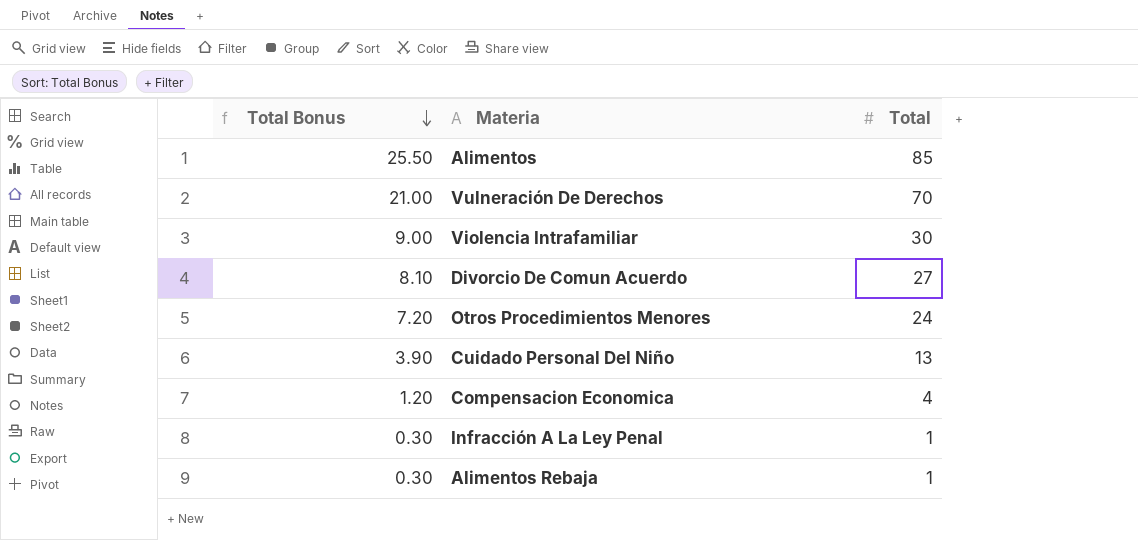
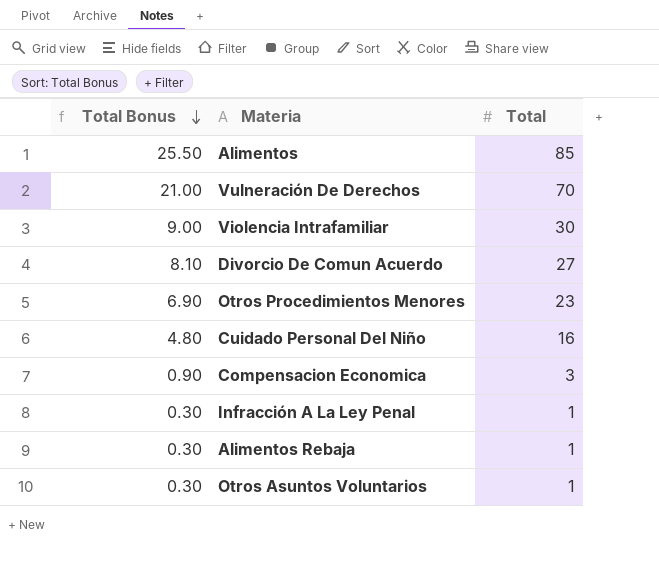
Otros Procedimientos Menores | Total Bonus: 7.20 -> 6.90
Otros Procedimientos Menores | Total: 24 -> 23
Cuidado Personal Del Niño | Total Bonus: 3.90 -> 4.80
Cuidado Personal Del Niño | Total: 13 -> 16
Compensacion Economica | Total Bonus: 1.20 -> 0.90
Compensacion Economica | Total: 4 -> 3
row Otros Asuntos Voluntarios: none -> 0.30 | 1

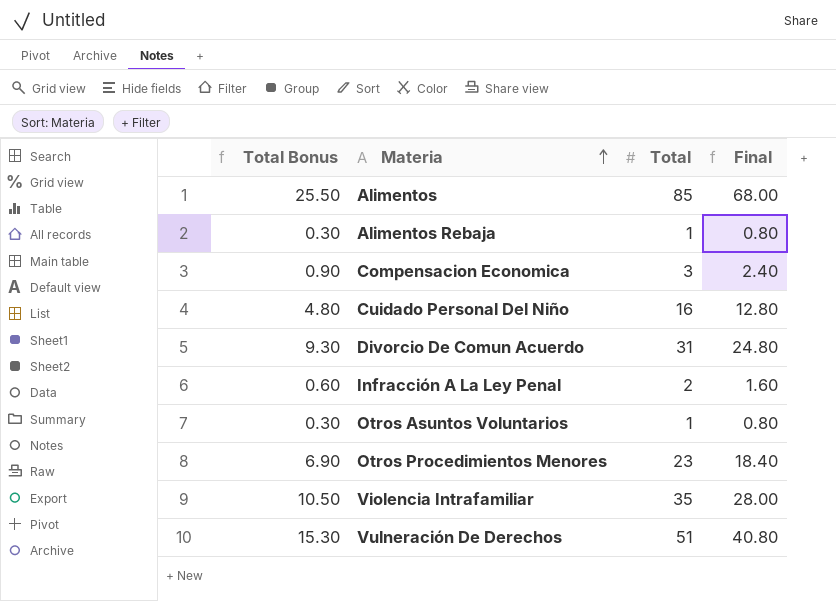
row order: Total Bonus descending -> Materia ascending
column Final | formula: none -> [Total] * 0.8
Divorcio De Comun Acuerdo | Total Bonus: 8.10 -> 9.30
Divorcio De Comun Acuerdo | Total: 27 -> 31
Infracción A La Ley Penal | Total Bonus: 0.30 -> 0.60
Infracción A La Ley Penal | Total: 1 -> 2
Violencia Intrafamiliar | Total Bonus: 9.00 -> 10.50
Violencia Intrafamiliar | Total: 30 -> 35
Vulneración De Derechos | Total Bonus: 21.00 -> 15.30
Vulneración De Derechos | Total: 70 -> 51

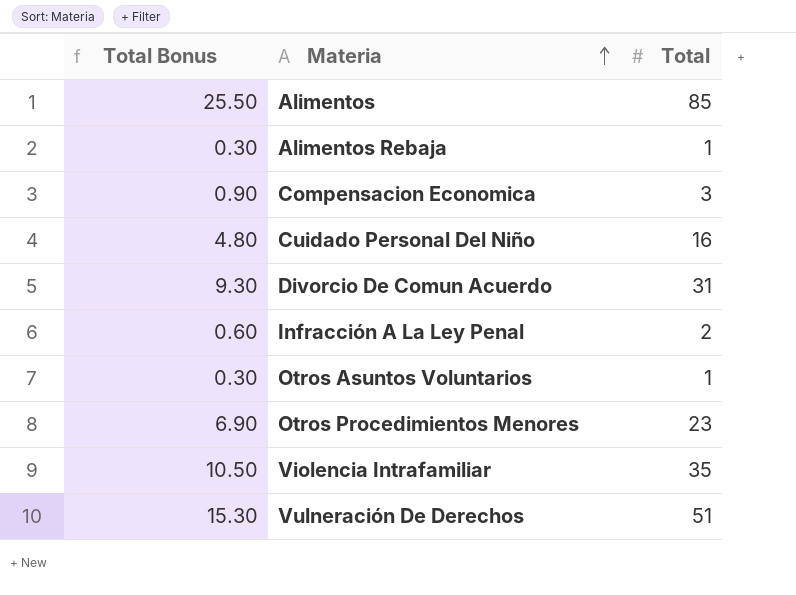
column Final | formula: [Total] * 0.8 -> none

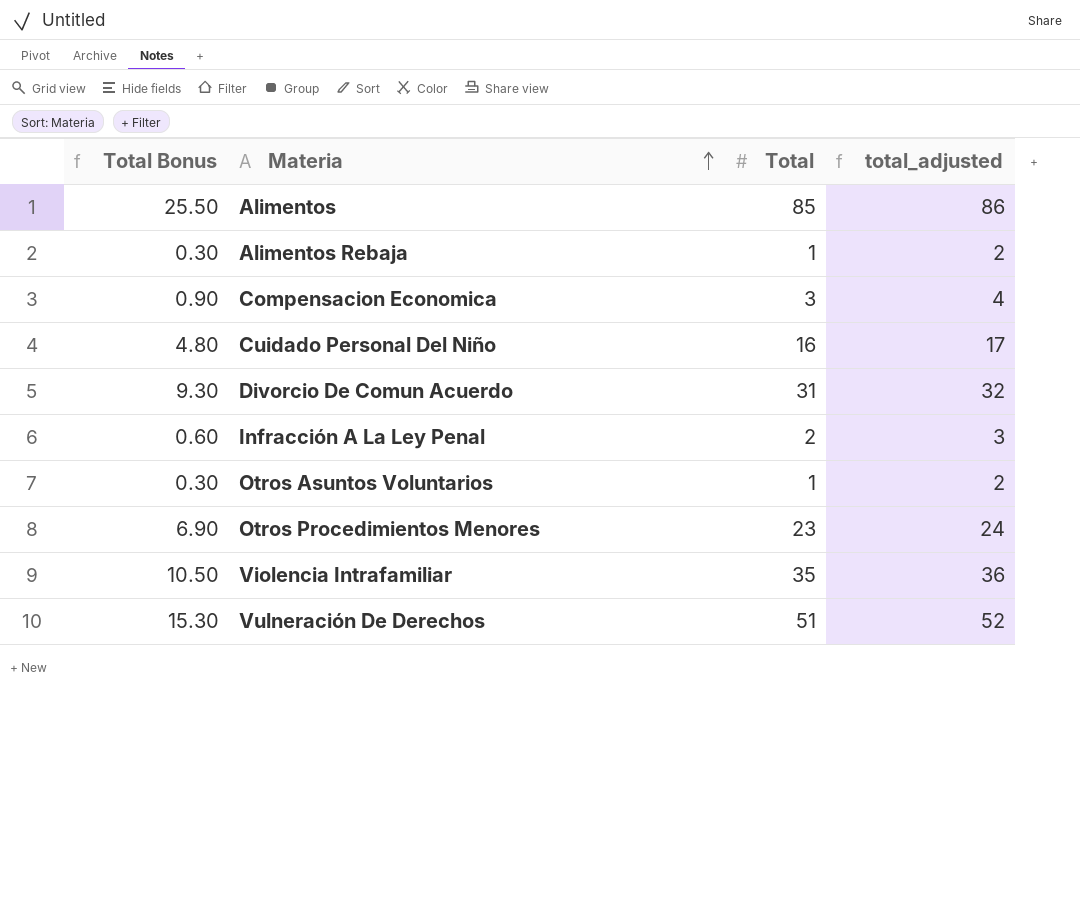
column total_adjusted | formula: none -> [Total] + 1

